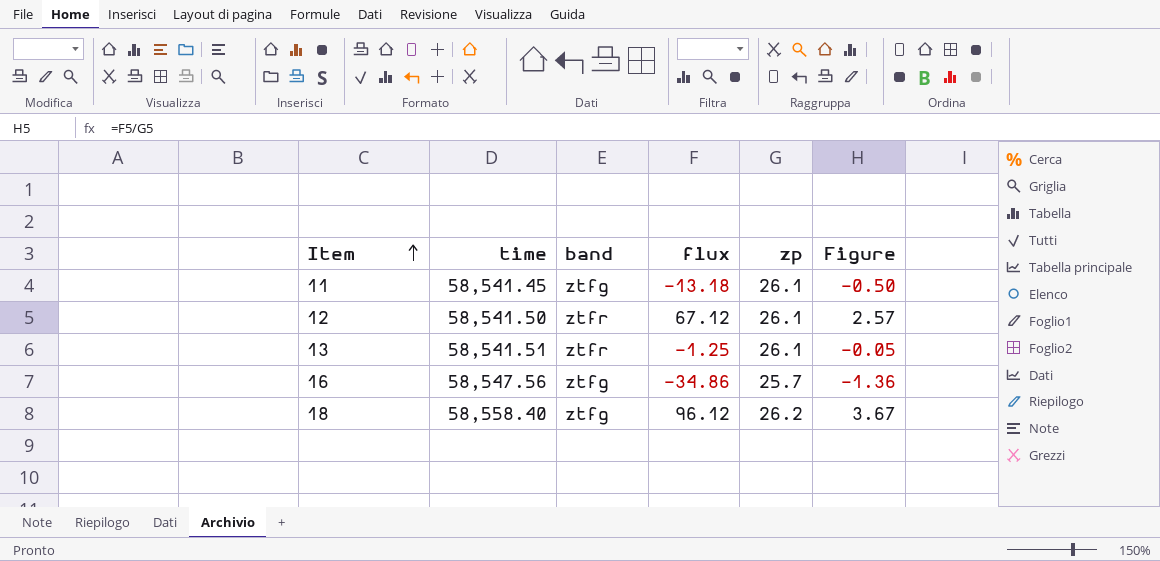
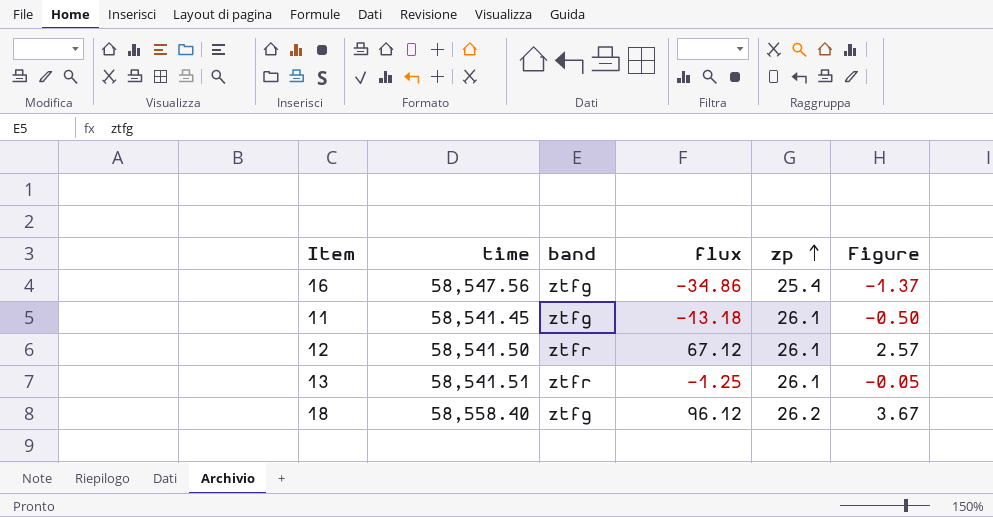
row order: Item ascending -> zp ascending
16 | zp: 25.7 -> 25.4
16 | Figure: -1.36 -> -1.37

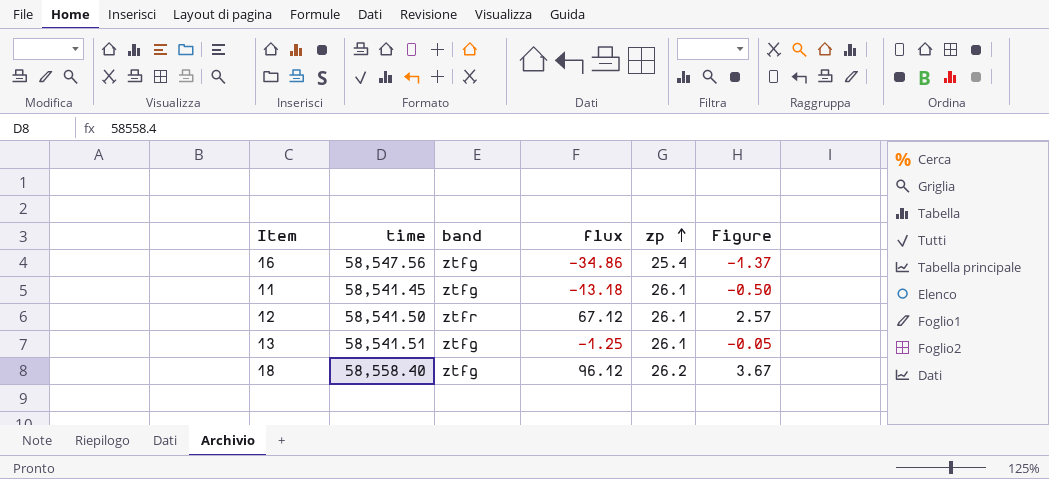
13 | band: ztfr -> ztfg

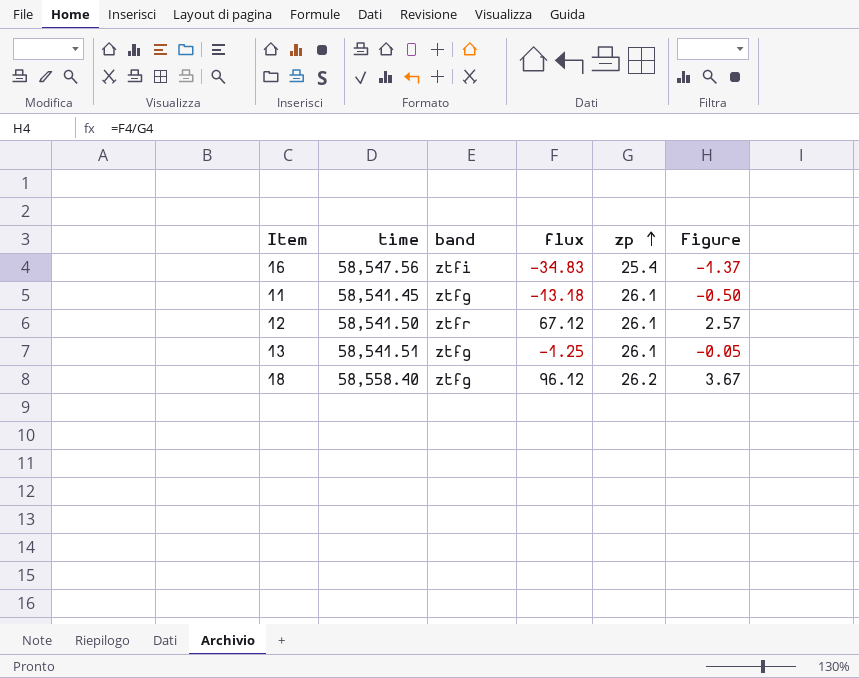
16 | band: ztfg -> ztfi
16 | flux: -34.86 -> -34.83

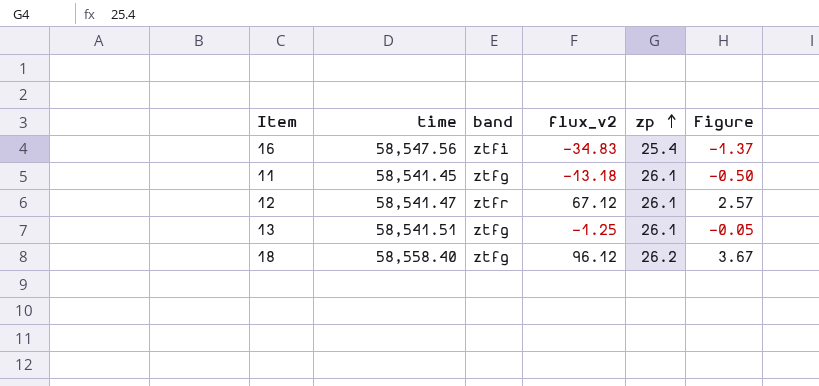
column name: flux -> flux_v2
12 | time: 58,541.50 -> 58,541.47

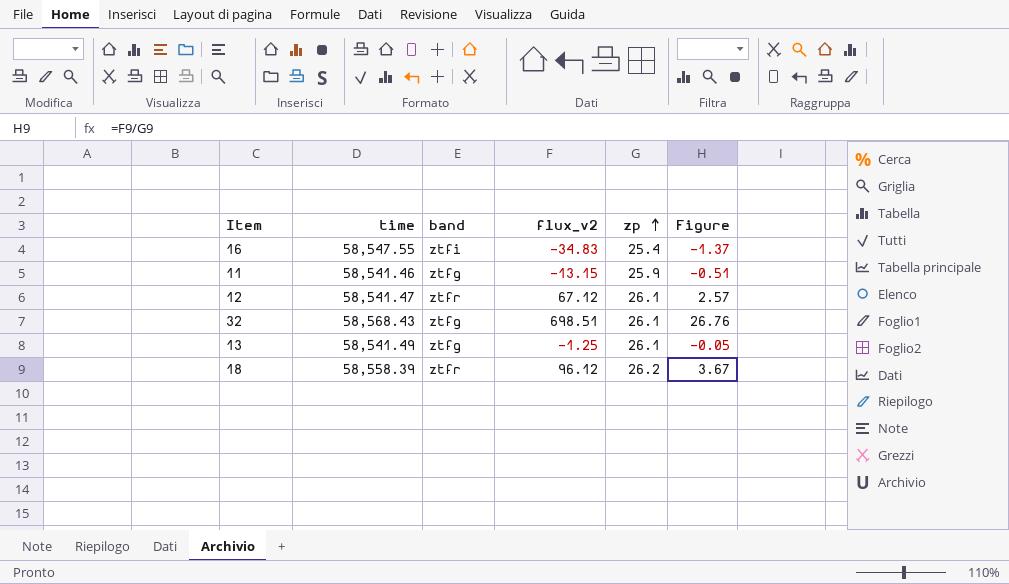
16 | time: 58,547.56 -> 58,547.55
11 | time: 58,541.45 -> 58,541.46
11 | flux_v2: -13.18 -> -13.15
11 | zp: 26.1 -> 25.9
11 | Figure: -0.50 -> -0.51
row 32: none -> 58,568.43 | ztfg | 698.51 | 26.1 | 26.76
13 | time: 58,541.51 -> 58,541.49
18 | time: 58,558.40 -> 58,558.39
18 | band: ztfg -> ztfr

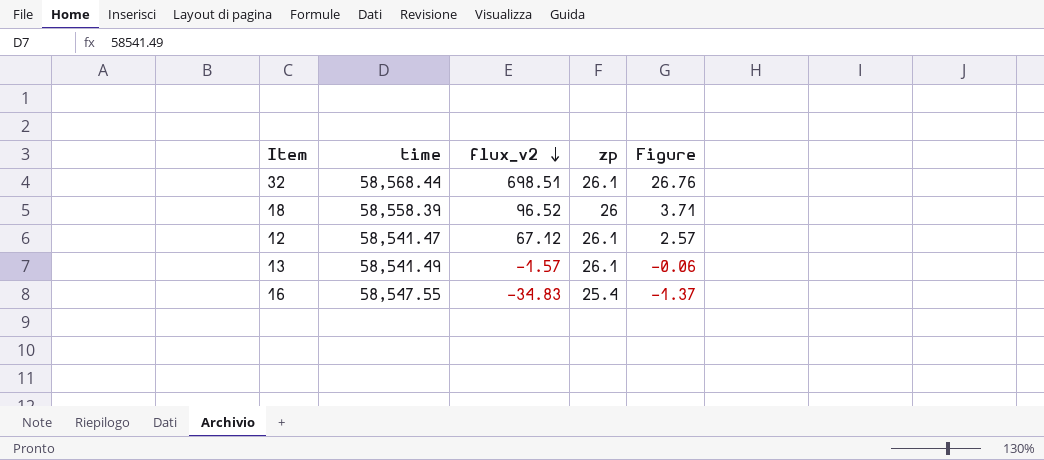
row order: zp ascending -> flux_v2 descending
column band | position: 3 -> none
row 11: 58,541.46 | ztfg | -13.15 | 25.9 | -0.51 -> none
32 | time: 58,568.43 -> 58,568.44
18 | flux_v2: 96.12 -> 96.52
18 | zp: 26.2 -> 26
18 | Figure: 3.67 -> 3.71
13 | flux_v2: -1.25 -> -1.57
13 | Figure: -0.05 -> -0.06

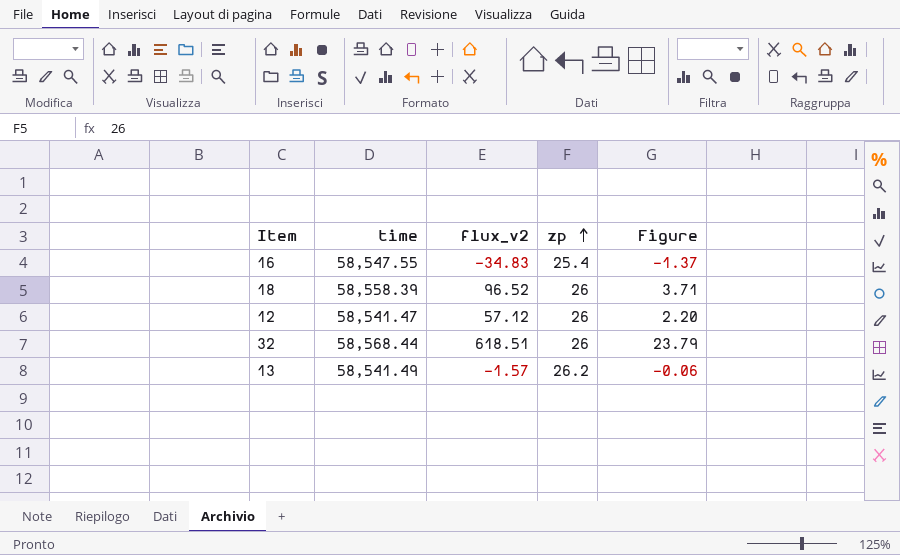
row order: flux_v2 descending -> zp ascending
12 | flux_v2: 67.12 -> 57.12
12 | zp: 26.1 -> 26
12 | Figure: 2.57 -> 2.20
32 | flux_v2: 698.51 -> 618.51
32 | zp: 26.1 -> 26
32 | Figure: 26.76 -> 23.79
13 | zp: 26.1 -> 26.2

